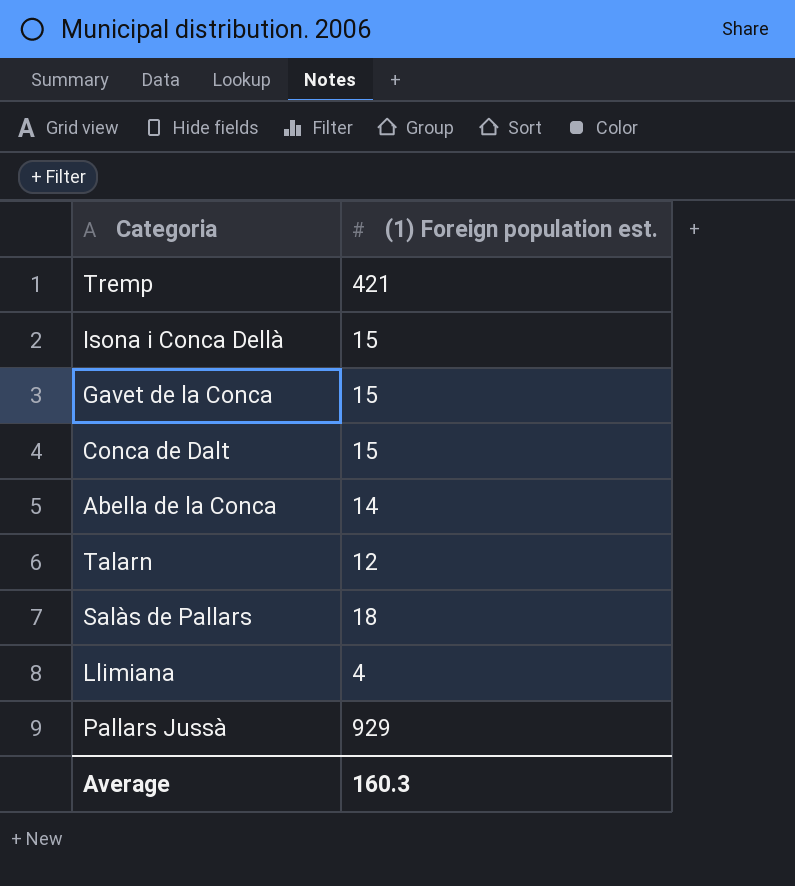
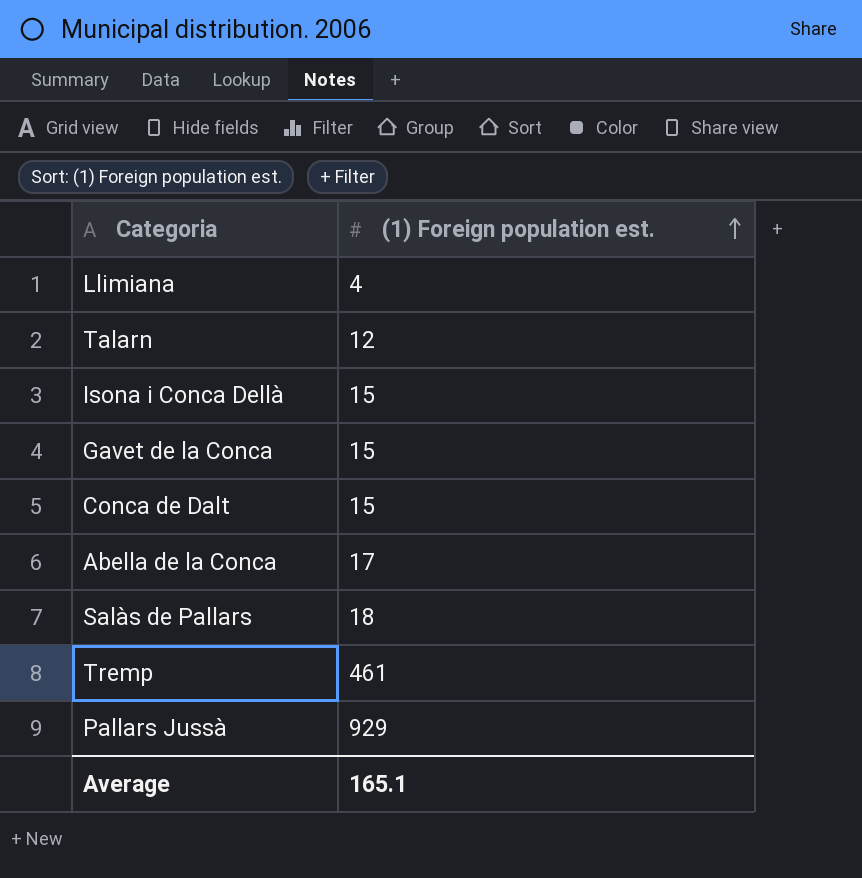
row order: none -> (1) Foreign population est. ascending
Abella de la Conca | (1) Foreign population est.: 14 -> 17
Tremp | (1) Foreign population est.: 421 -> 461
Average | (1) Foreign population est.: 160.3 -> 165.1

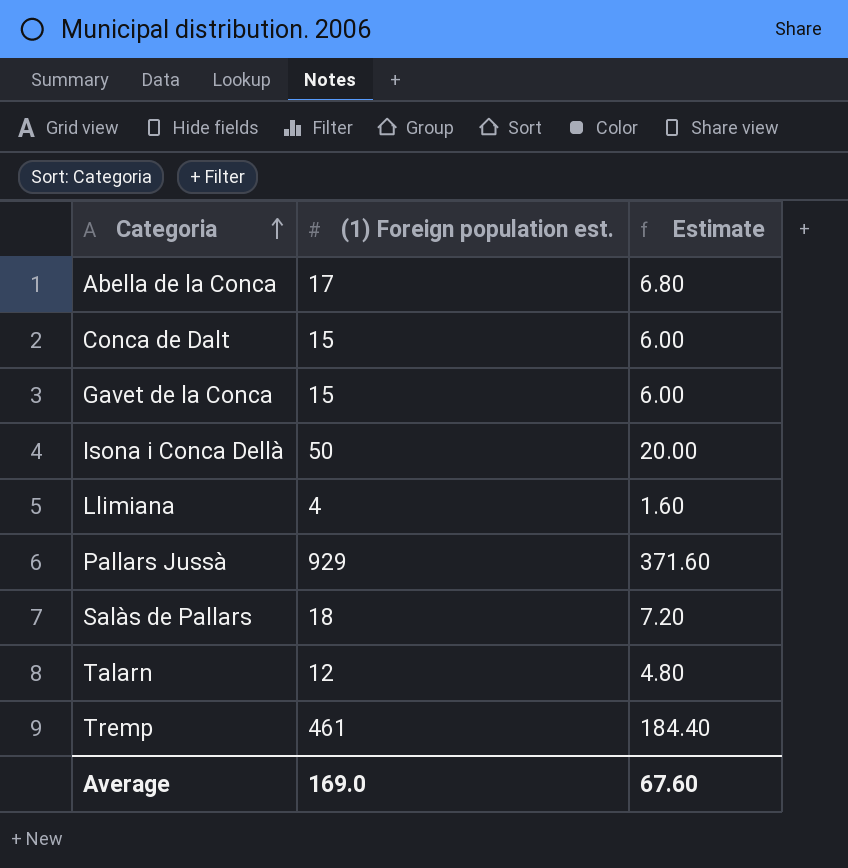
row order: (1) Foreign population est. ascending -> Categoria ascending
column Estimate | formula: none -> [(1) Foreign population est.] * 0.4
Isona i Conca Dellà | (1) Foreign population est.: 15 -> 50
Average | (1) Foreign population est.: 165.1 -> 169.0

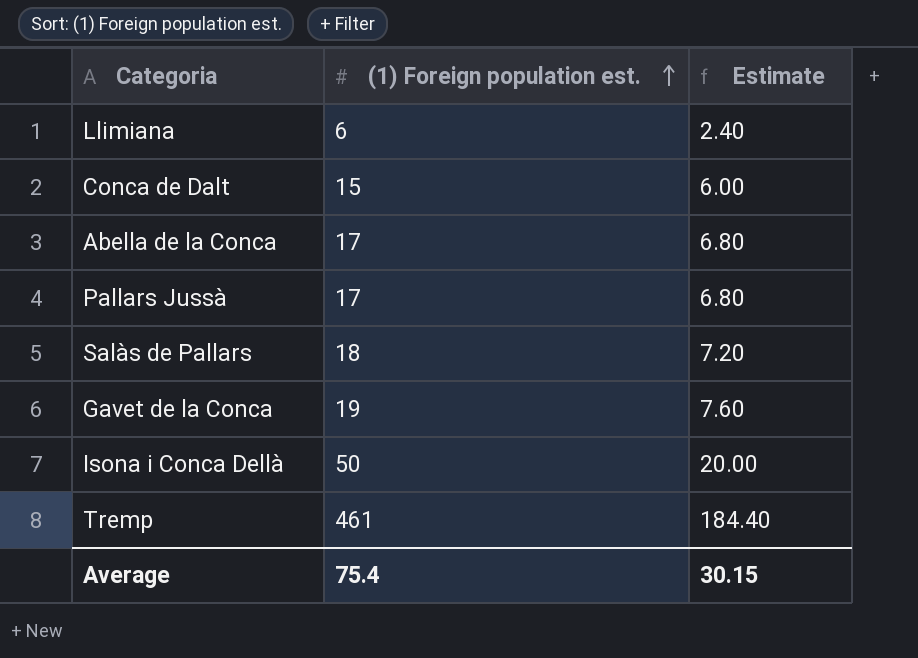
row order: Categoria ascending -> (1) Foreign population est. ascending
row Talarn: 12 | 4.80 -> none
Llimiana | (1) Foreign population est.: 4 -> 6
Llimiana | Estimate: 1.60 -> 2.40
Pallars Jussà | (1) Foreign population est.: 929 -> 17
Pallars Jussà | Estimate: 371.60 -> 6.80
Gavet de la Conca | (1) Foreign population est.: 15 -> 19
Gavet de la Conca | Estimate: 6.00 -> 7.60
Average | (1) Foreign population est.: 169.0 -> 75.4
Average | Estimate: 67.60 -> 30.15

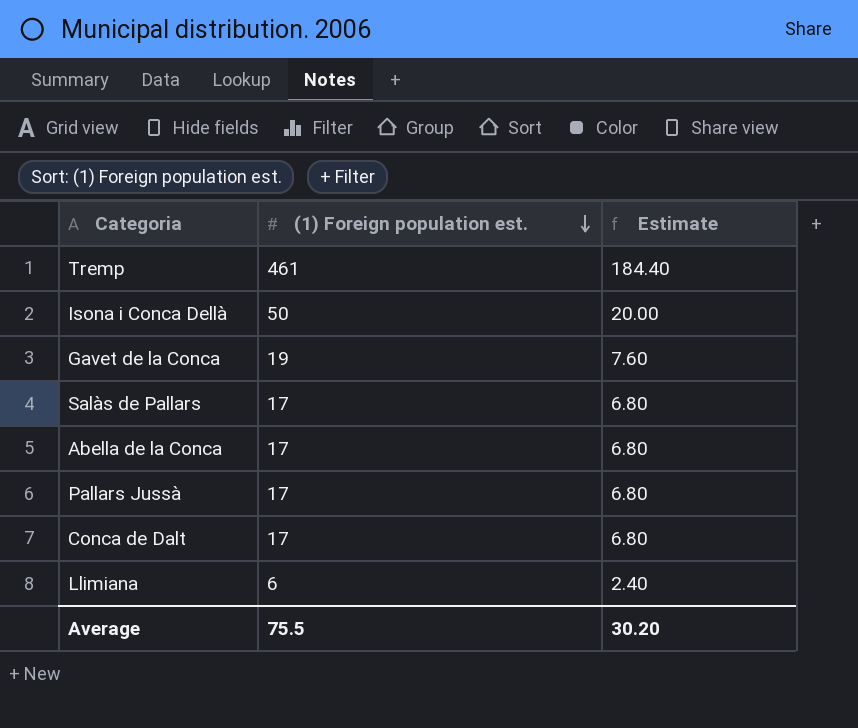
row order: (1) Foreign population est. ascending -> (1) Foreign population est. descending
Salàs de Pallars | (1) Foreign population est.: 18 -> 17
Salàs de Pallars | Estimate: 7.20 -> 6.80
Conca de Dalt | (1) Foreign population est.: 15 -> 17
Conca de Dalt | Estimate: 6.00 -> 6.80
Average | (1) Foreign population est.: 75.4 -> 75.5
Average | Estimate: 30.15 -> 30.20

